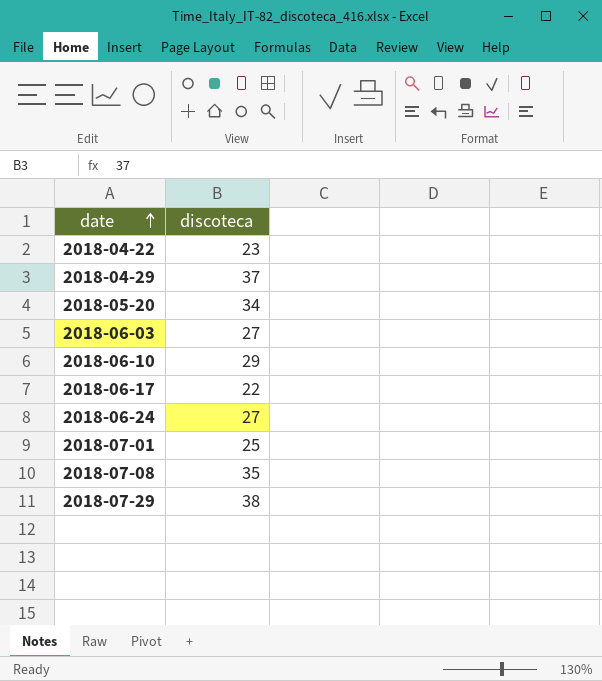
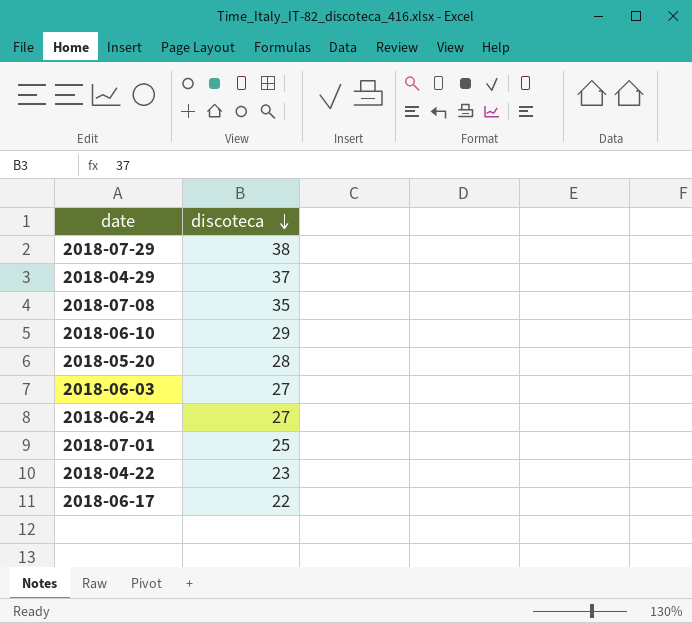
row order: date ascending -> discoteca descending
2018-05-20 | discoteca: 34 -> 28

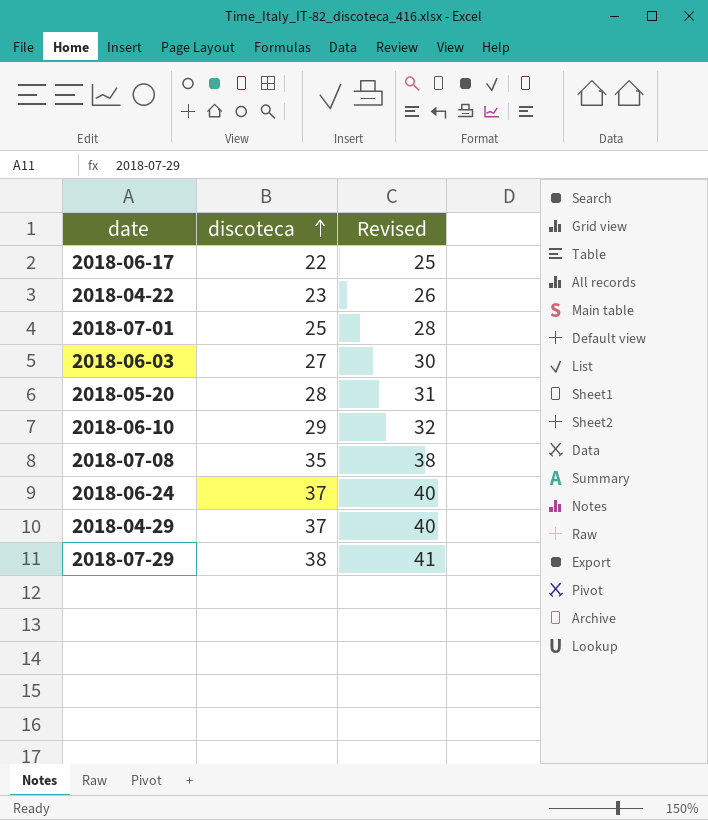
row order: discoteca descending -> discoteca ascending
column Revised | formula: none -> [discoteca] + 3
2018-06-24 | discoteca: 27 -> 37

